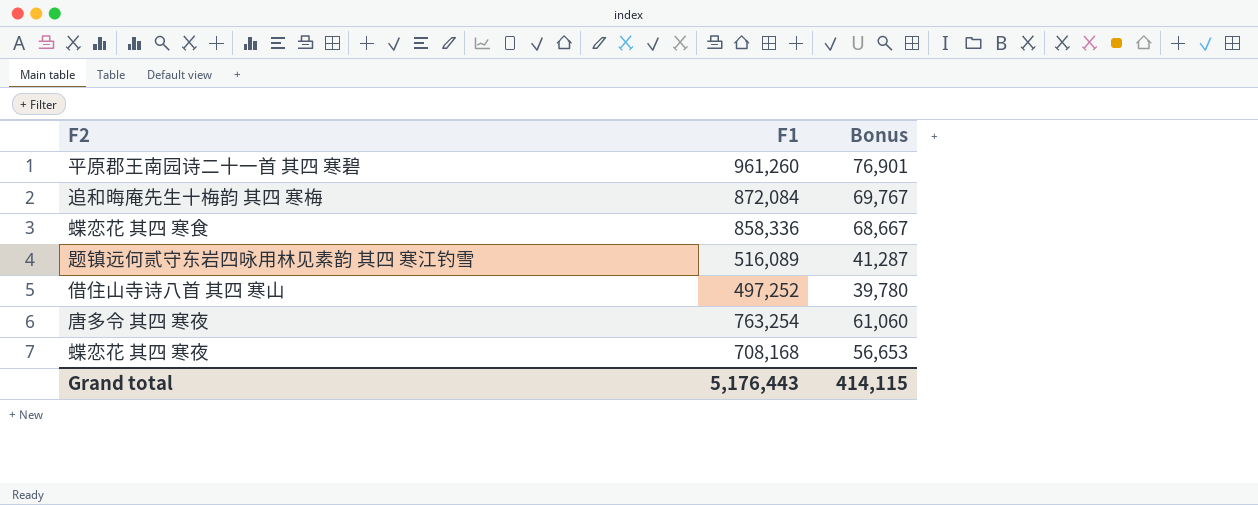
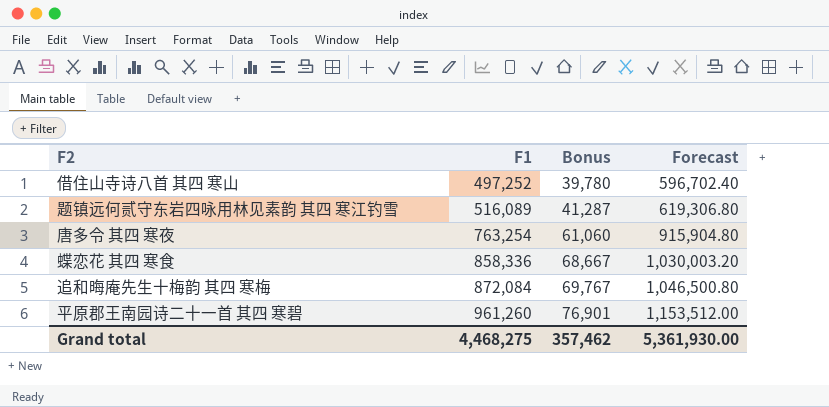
row order: none -> F1 ascending
column Forecast | formula: none -> [F1] * 1.2
row 蝶恋花 其四 寒夜: 708,168 | 56,653 -> none
Grand total | F1: 5,176,443 -> 4,468,275
Grand total | Bonus: 414,115 -> 357,462

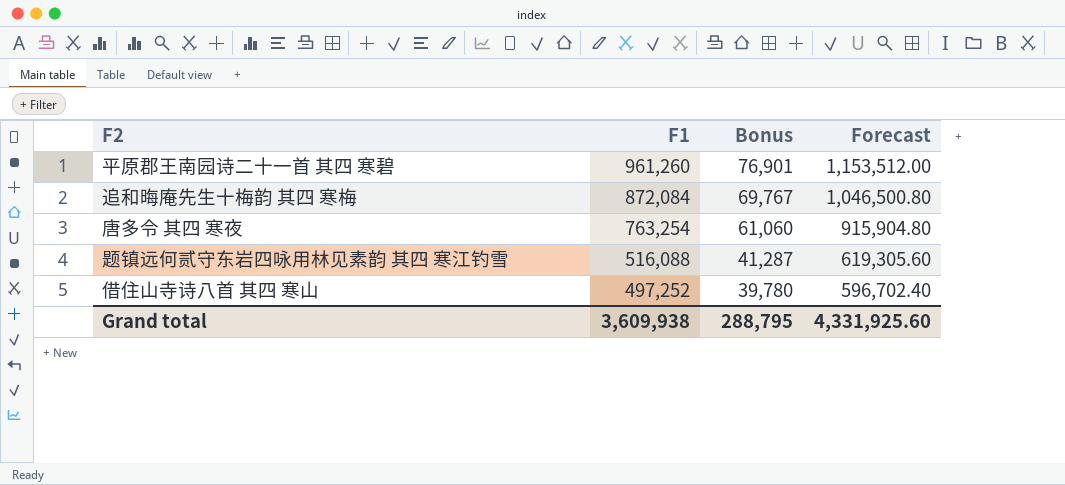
row order: F1 ascending -> F1 descending
row 蝶恋花 其四 寒食: 858,336 | 68,667 | 1,030,003.20 -> none
题镇远何贰守东岩四咏用林见素韵 其四 寒江钓雪 | F1: 516,089 -> 516,088
题镇远何贰守东岩四咏用林见素韵 其四 寒江钓雪 | Forecast: 619,306.80 -> 619,305.60
Grand total | F1: 4,468,275 -> 3,609,938
Grand total | Bonus: 357,462 -> 288,795
Grand total | Forecast: 5,361,930.00 -> 4,331,925.60

